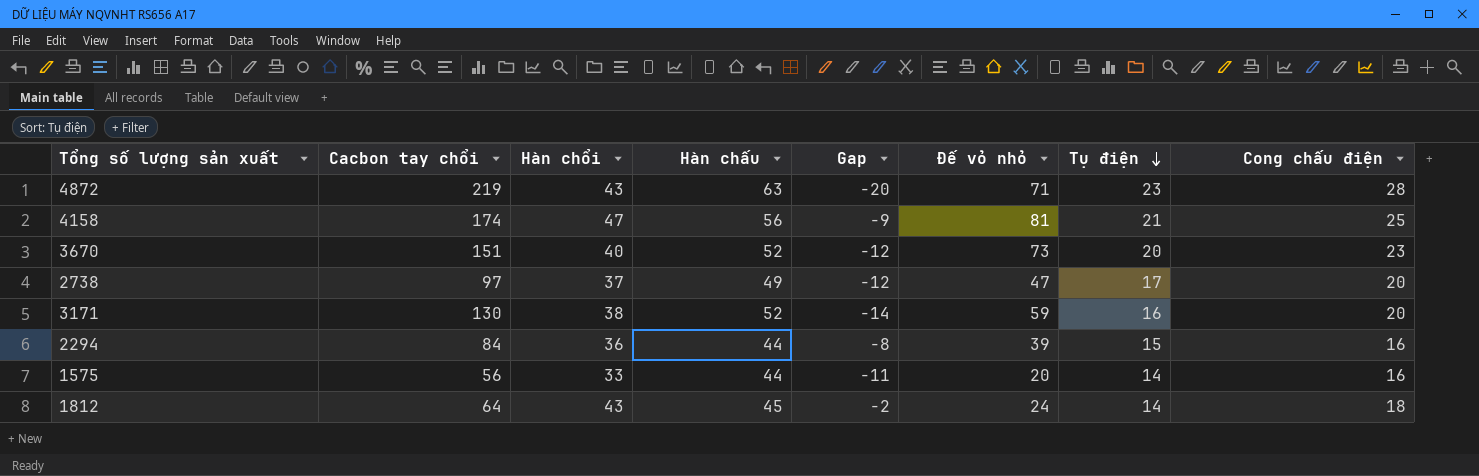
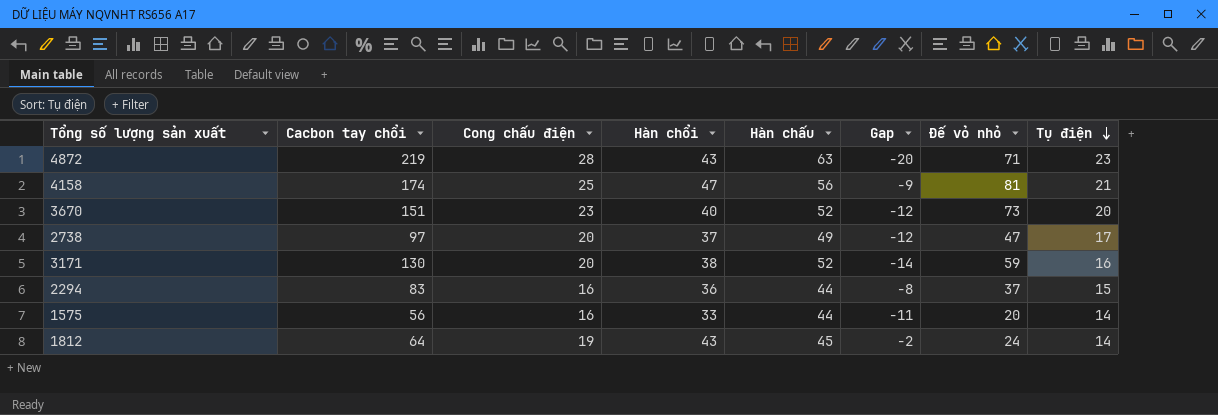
column Cong chấu điện | position: 8 -> 3
2294 | Cacbon tay chổi: 84 -> 83
2294 | Đế vỏ nhỏ: 39 -> 37
1812 | Cong chấu điện: 18 -> 19

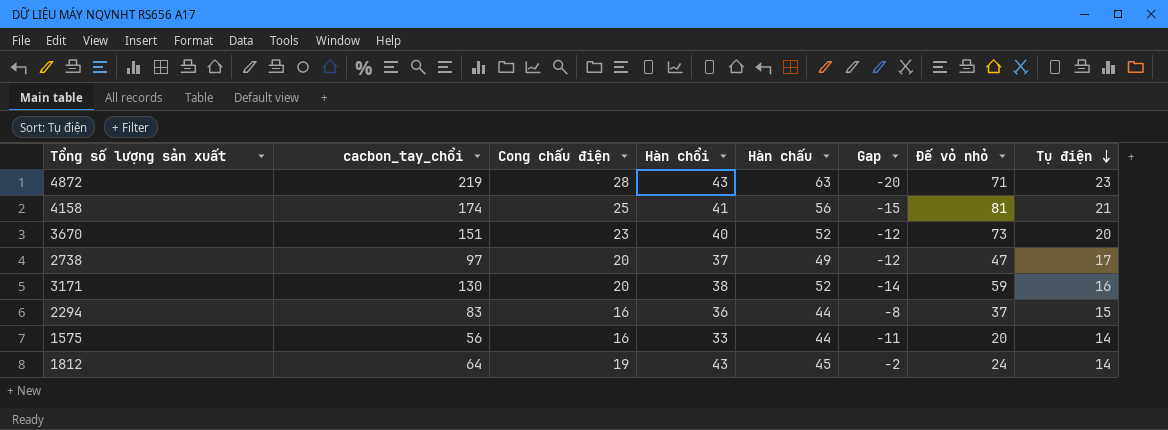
column name: Cacbon tay chổi -> cacbon_tay_chổi
4158 | Hàn chổi: 47 -> 41
4158 | Gap: -9 -> -15

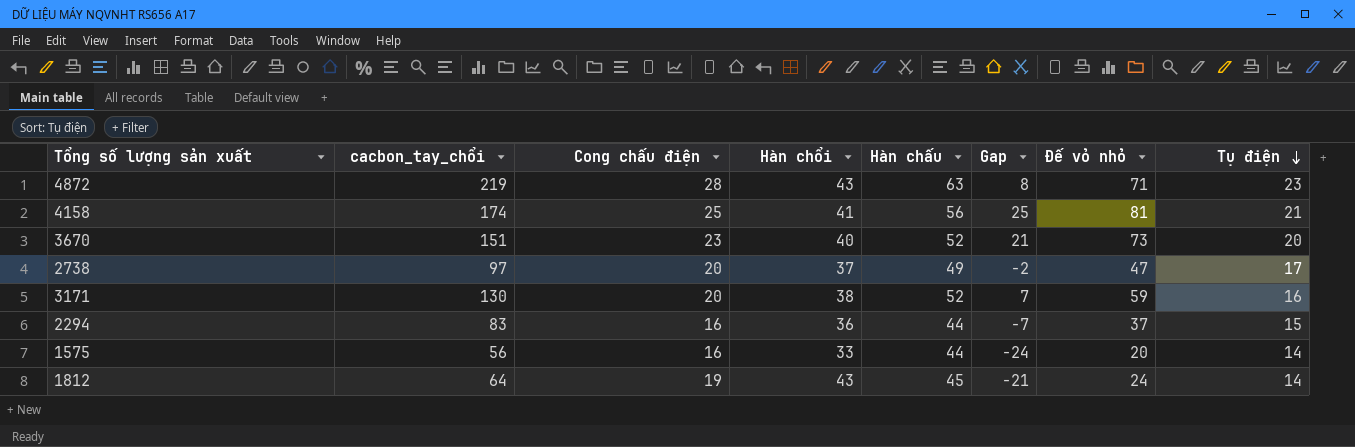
column Gap | formula: [Hàn chổi] - [Hàn chấu] -> [Đế vỏ nhỏ] - [Hàn chấu]

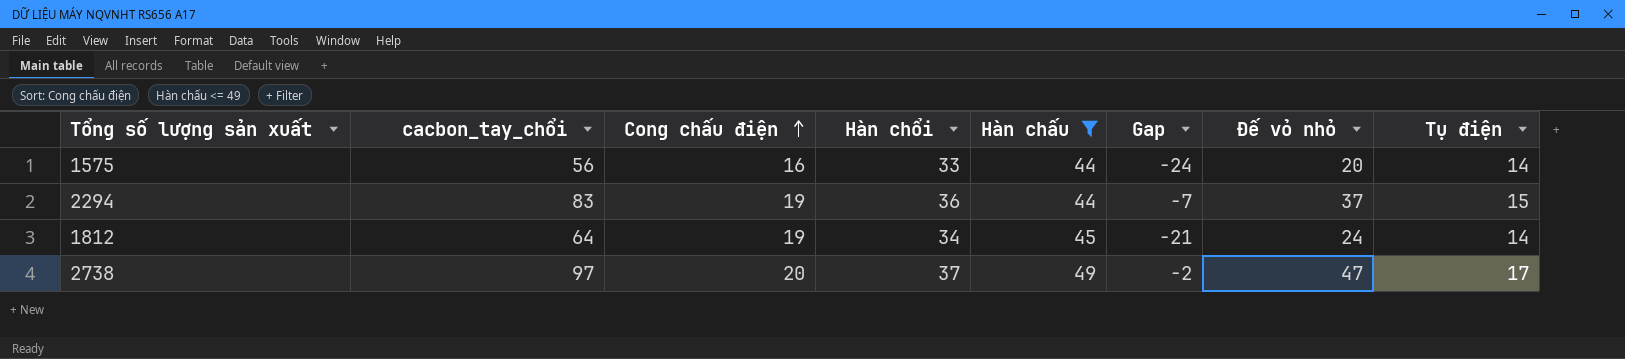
filter: none -> Hàn chấu <= 49
row order: Tụ điện descending -> Cong chấu điện ascending
2294 | Cong chấu điện: 16 -> 19
1812 | Hàn chổi: 43 -> 34

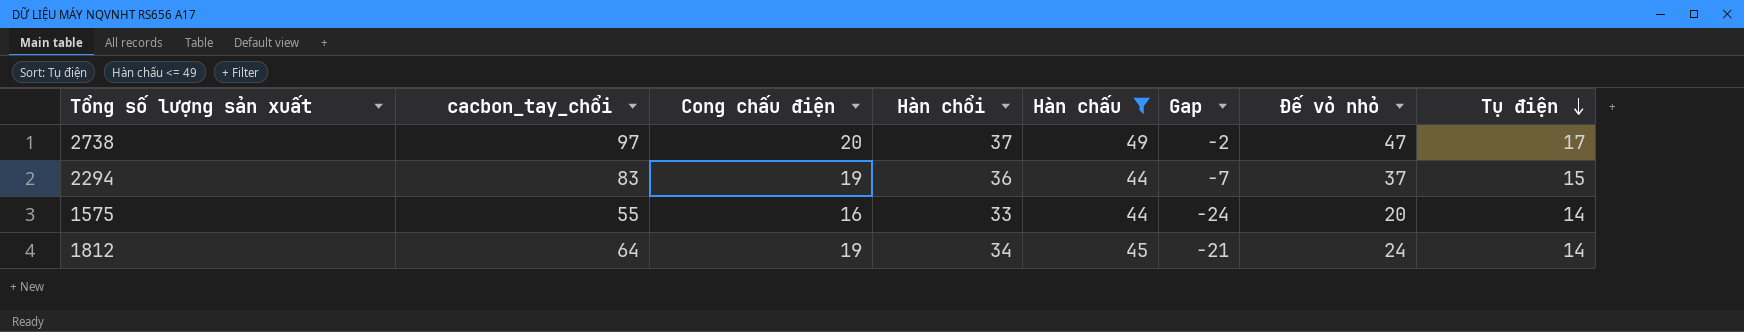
row order: Cong chấu điện ascending -> Tụ điện descending
1575 | cacbon_tay_chổi: 56 -> 55

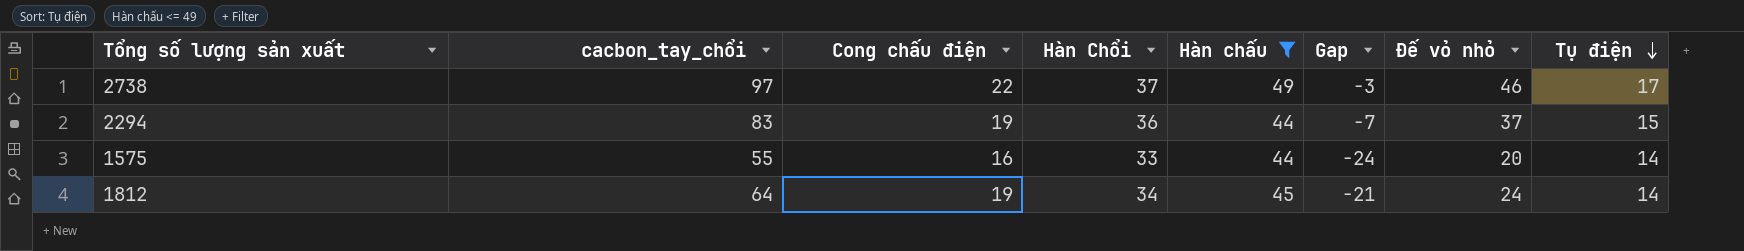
column name: Hàn chổi -> Hàn Chổi
2738 | Cong chấu điện: 20 -> 22
2738 | Gap: -2 -> -3
2738 | Đế vỏ nhỏ: 47 -> 46

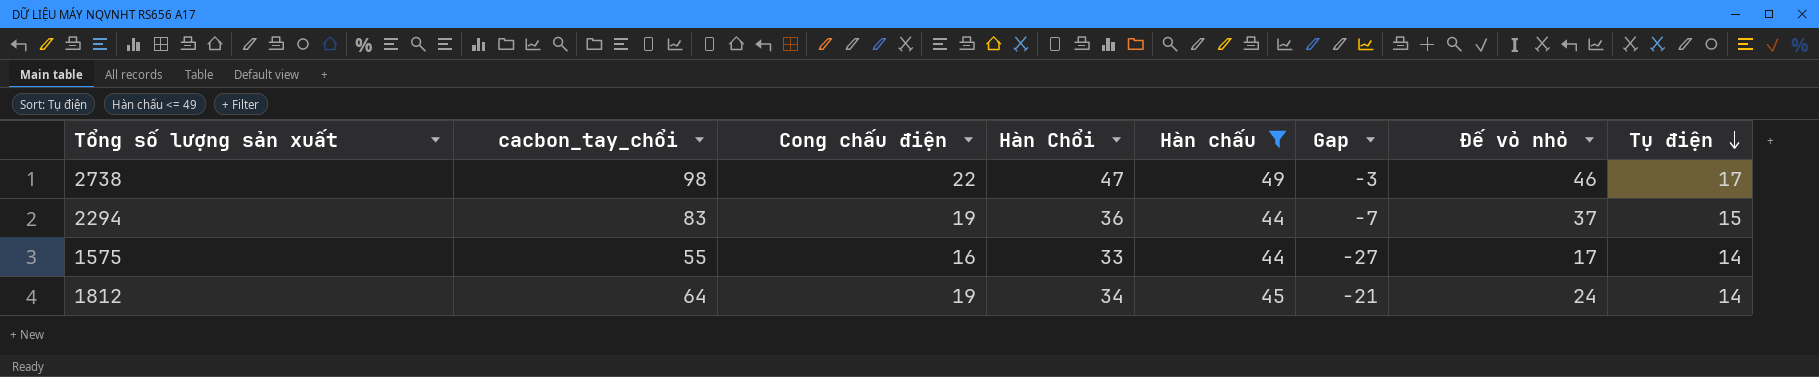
2738 | cacbon_tay_chổi: 97 -> 98
2738 | Hàn Chổi: 37 -> 47
1575 | Gap: -24 -> -27
1575 | Đế vỏ nhỏ: 20 -> 17

